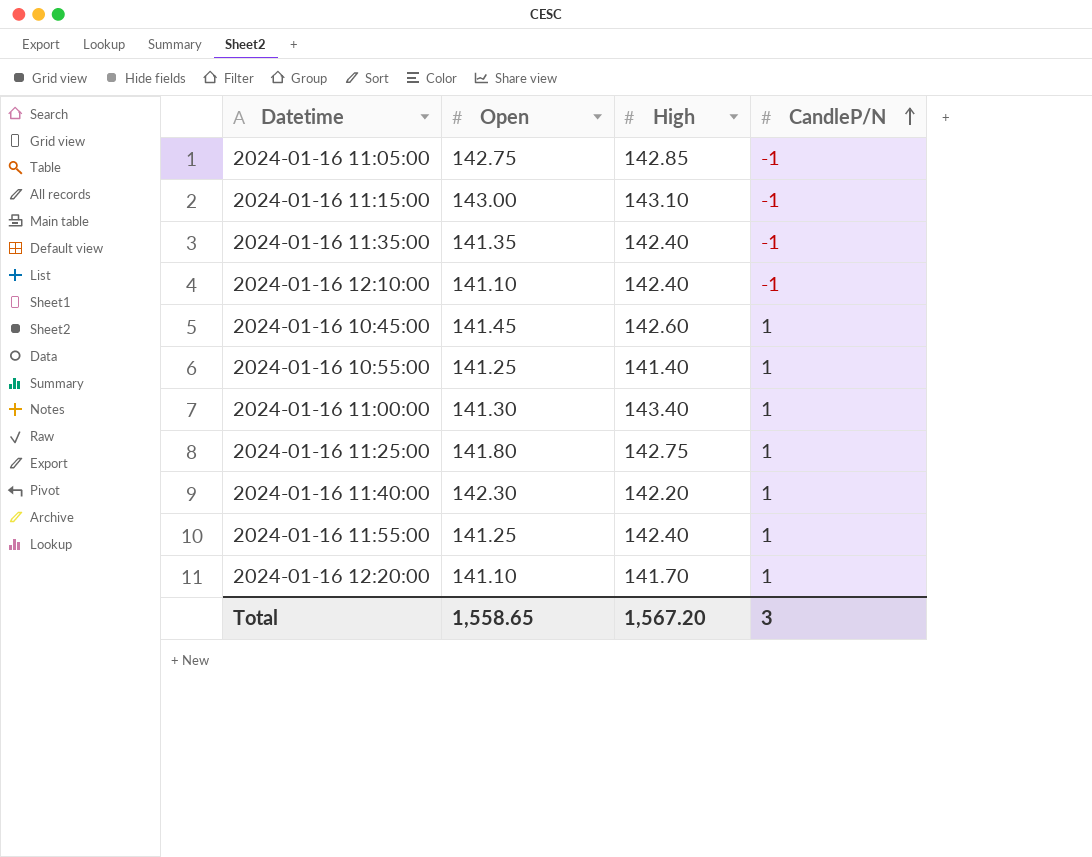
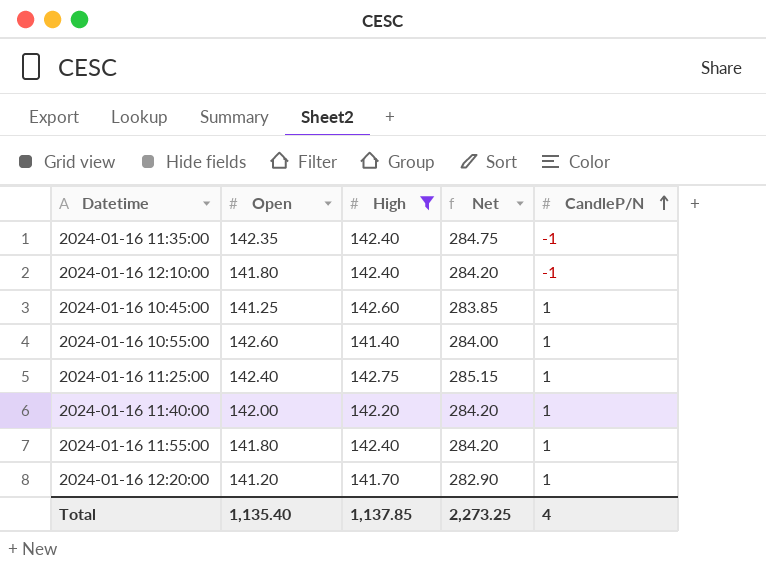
filter: none -> High <= 142.75
column Net | formula: none -> [Open] + [High]
2024-01-16 11:35:00 | Open: 141.35 -> 142.35
2024-01-16 12:10:00 | Open: 141.10 -> 141.80
2024-01-16 10:45:00 | Open: 141.45 -> 141.25
2024-01-16 10:55:00 | Open: 141.25 -> 142.60
2024-01-16 11:25:00 | Open: 141.80 -> 142.40
2024-01-16 11:40:00 | Open: 142.30 -> 142.00
2024-01-16 11:55:00 | Open: 141.25 -> 141.80
2024-01-16 12:20:00 | Open: 141.10 -> 141.20
Total | Open: 1,558.65 -> 1,135.40
Total | High: 1,567.20 -> 1,137.85
Total | CandleP/N: 3 -> 4

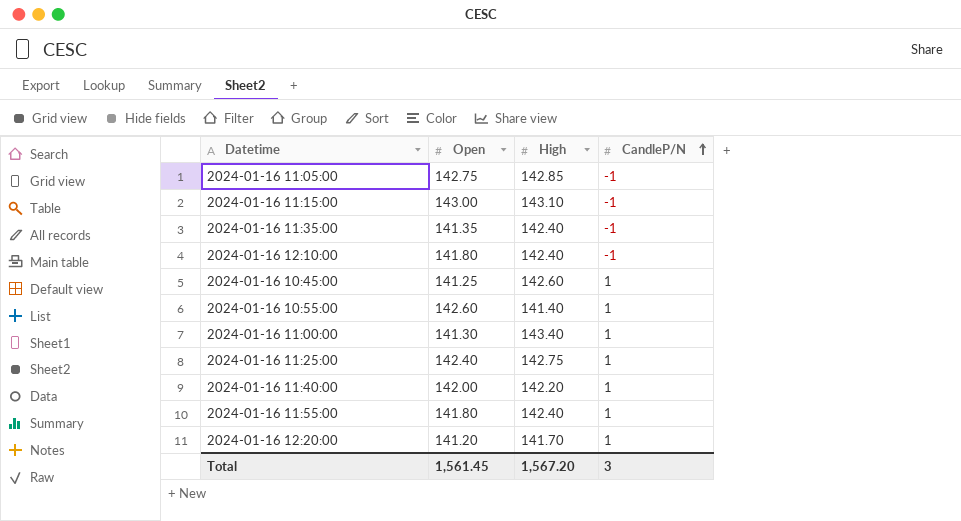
filter: High <= 142.75 -> none
column Net | formula: [Open] + [High] -> none
2024-01-16 11:35:00 | Open: 142.35 -> 141.35
Total | Open: 1,135.40 -> 1,561.45
Total | High: 1,137.85 -> 1,567.20
Total | CandleP/N: 4 -> 3

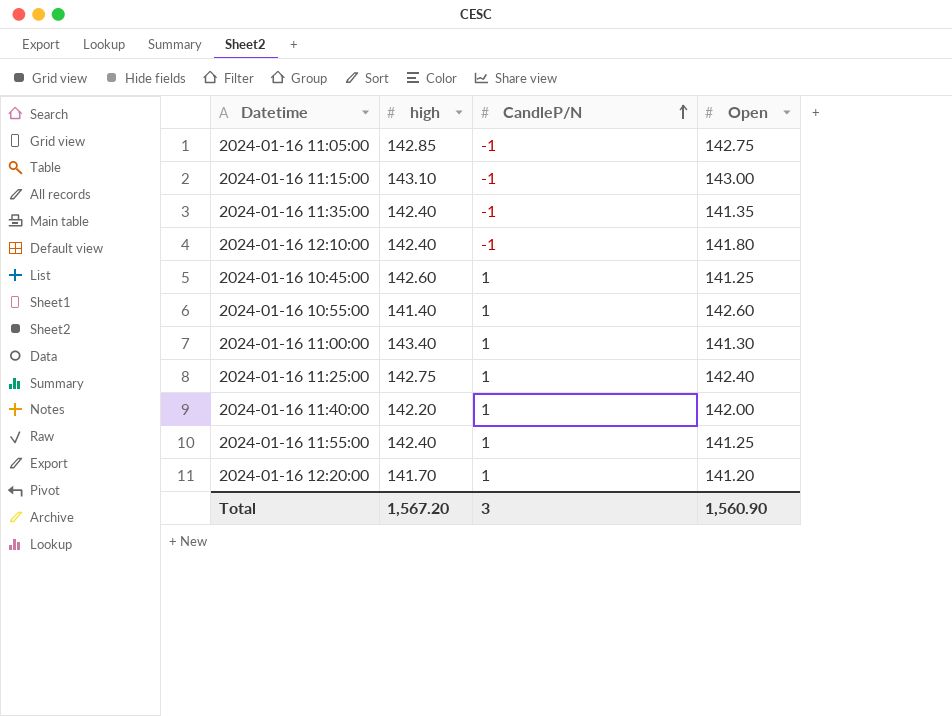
column name: High -> high
column Open | position: 2 -> 4
2024-01-16 11:55:00 | Open: 141.80 -> 141.25
Total | Open: 1,561.45 -> 1,560.90

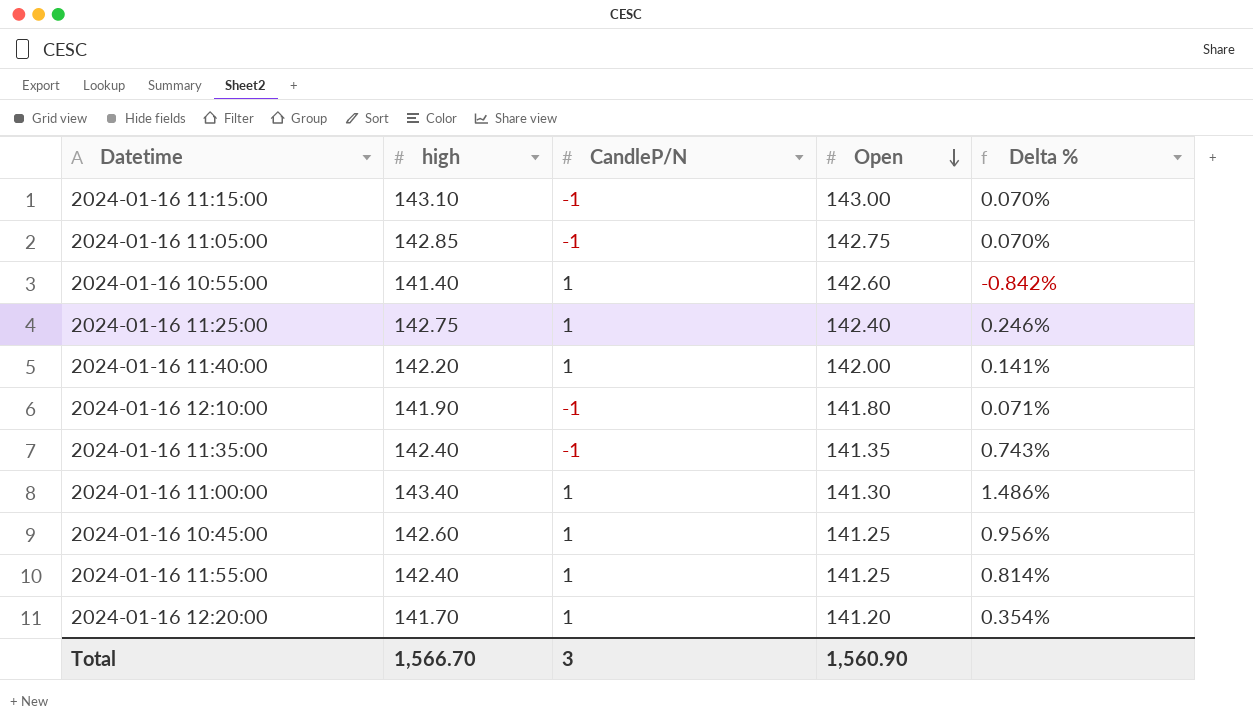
row order: CandleP/N ascending -> Open descending
column Delta % | formula: none -> ([high] - [Open]) / [Open]
2024-01-16 12:10:00 | high: 142.40 -> 141.90
Total | high: 1,567.20 -> 1,566.70

